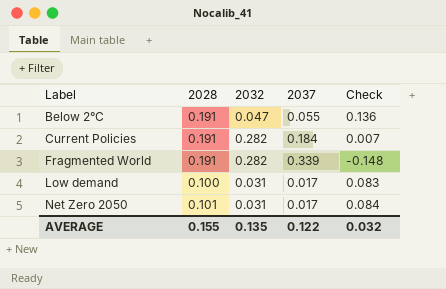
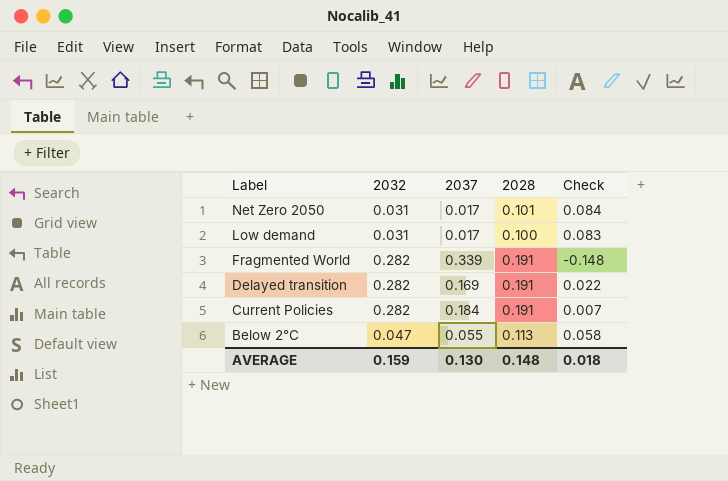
row order: Label ascending -> Label descending
column 2028 | position: 2 -> 4
row Delayed transition: none -> 0.282 | 0.169 | 0.191 | 0.022
Below 2°C | 2028: 0.191 -> 0.113
Below 2°C | Check: 0.136 -> 0.058
AVERAGE | 2032: 0.135 -> 0.159
AVERAGE | 2037: 0.122 -> 0.130
AVERAGE | 2028: 0.155 -> 0.148
AVERAGE | Check: 0.032 -> 0.018

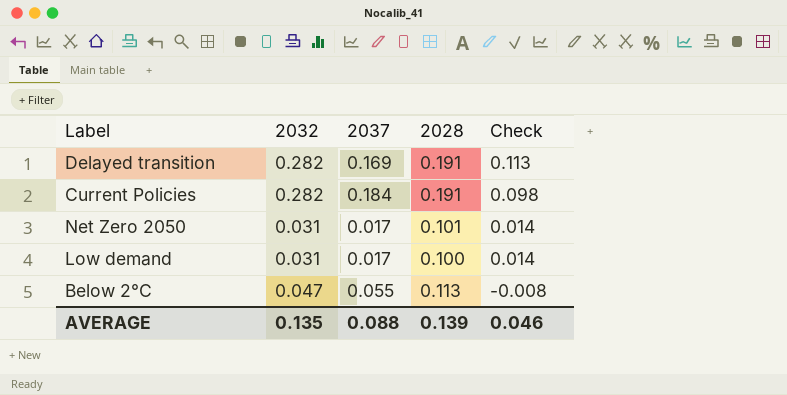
row order: Label descending -> Check descending
column Check | formula: [2028] - [2037] -> [2032] - [2037]
row Fragmented World: 0.282 | 0.339 | 0.191 | -0.148 -> none
AVERAGE | 2032: 0.159 -> 0.135
AVERAGE | 2037: 0.130 -> 0.088
AVERAGE | 2028: 0.148 -> 0.139
AVERAGE | Check: 0.018 -> 0.046

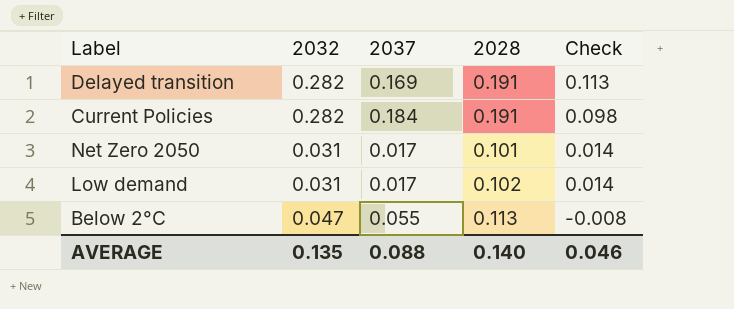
Low demand | 2028: 0.100 -> 0.102
AVERAGE | 2028: 0.139 -> 0.140

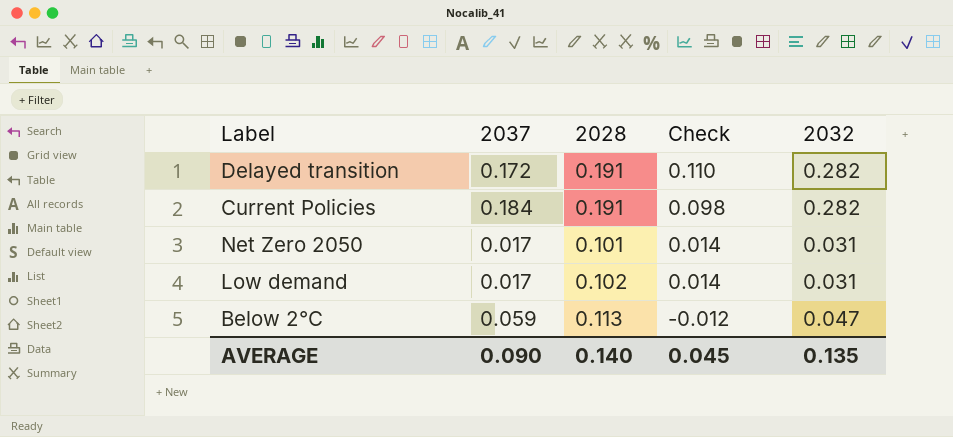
column 2032 | position: 2 -> 5
Delayed transition | 2037: 0.169 -> 0.172
Delayed transition | Check: 0.113 -> 0.110
Below 2°C | 2037: 0.055 -> 0.059
Below 2°C | Check: -0.008 -> -0.012
AVERAGE | 2037: 0.088 -> 0.090
AVERAGE | Check: 0.046 -> 0.045

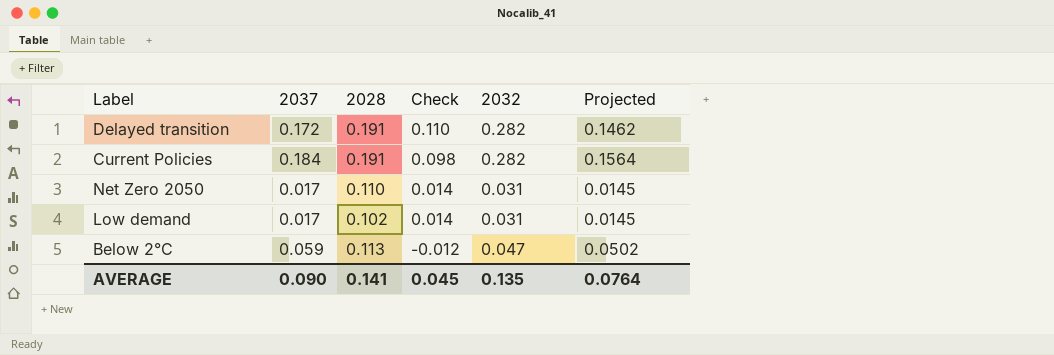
column Projected | formula: none -> [2037] * 0.85
Net Zero 2050 | 2028: 0.101 -> 0.110
AVERAGE | 2028: 0.140 -> 0.141

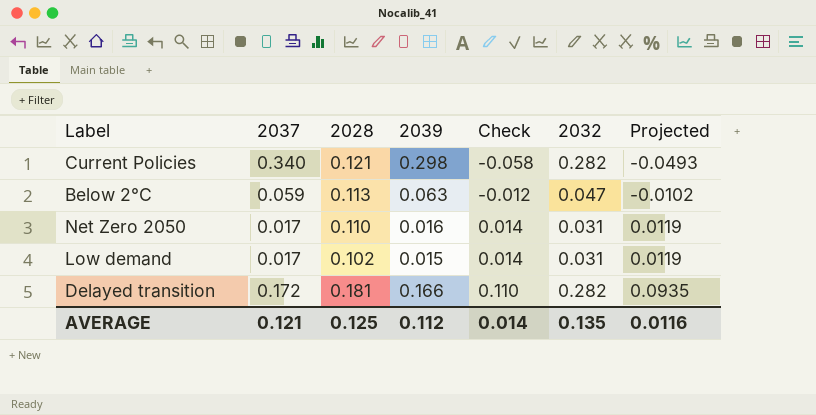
row order: Check descending -> Check ascending
column 2039 | position: none -> 4
column Projected | formula: [2037] * 0.85 -> [Check] * 0.85
Current Policies | 2037: 0.184 -> 0.340
Current Policies | 2028: 0.191 -> 0.121
Current Policies | Check: 0.098 -> -0.058
Delayed transition | 2028: 0.191 -> 0.181
AVERAGE | 2037: 0.090 -> 0.121
AVERAGE | 2028: 0.141 -> 0.125
AVERAGE | Check: 0.045 -> 0.014
AVERAGE | Projected: 0.0764 -> 0.0116

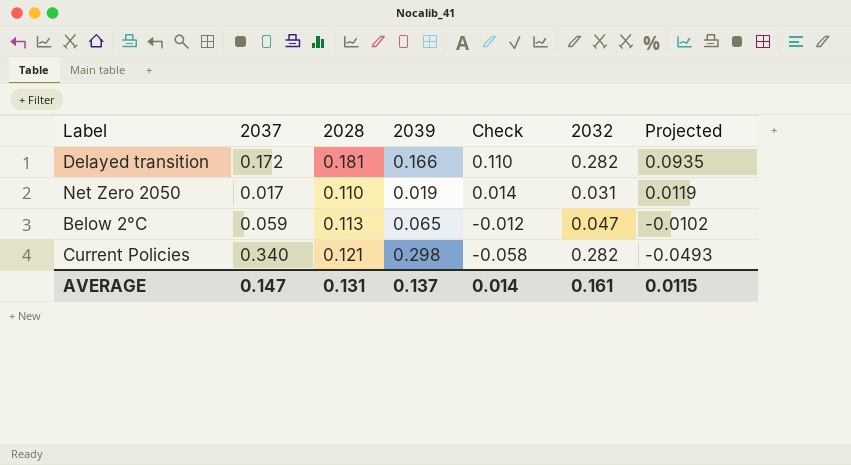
row order: Check ascending -> Check descending
row Low demand: 0.017 | 0.102 | 0.015 | 0.014 | 0.031 | 0.0119 -> none
Net Zero 2050 | 2039: 0.016 -> 0.019
Below 2°C | 2039: 0.063 -> 0.065
AVERAGE | 2037: 0.121 -> 0.147
AVERAGE | 2028: 0.125 -> 0.131
AVERAGE | 2039: 0.112 -> 0.137
AVERAGE | 2032: 0.135 -> 0.161
AVERAGE | Projected: 0.0116 -> 0.0115

